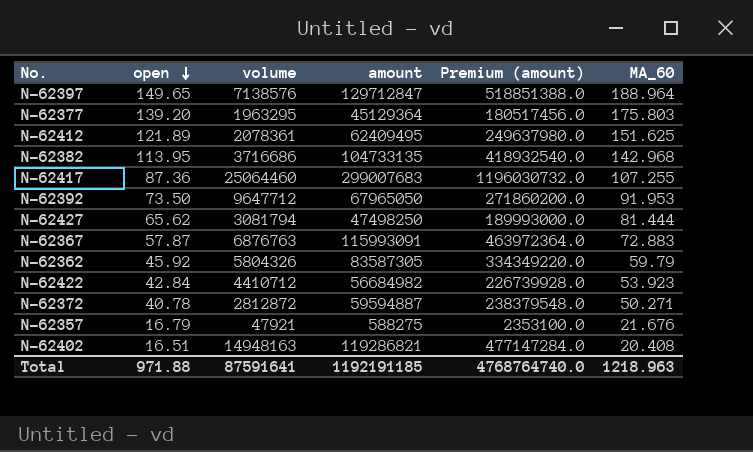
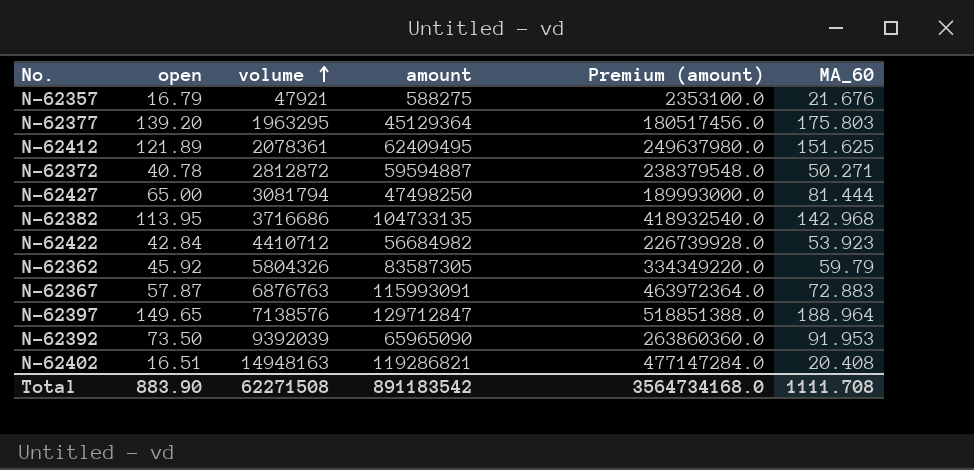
row order: open descending -> volume ascending
row N-62417: 87.36 | 25064460 | 299007683 | 1196030732.0 | 107.255 -> none
N-62427 | open: 65.62 -> 65.00
N-62392 | volume: 9647712 -> 9392039
N-62392 | amount: 67965050 -> 65965090
N-62392 | Premium (amount): 271860200.0 -> 263860360.0
Total | open: 971.88 -> 883.90
Total | volume: 87591641 -> 62271508
Total | amount: 1192191185 -> 891183542
Total | Premium (amount): 4768764740.0 -> 3564734168.0
Total | MA_60: 1218.963 -> 1111.708

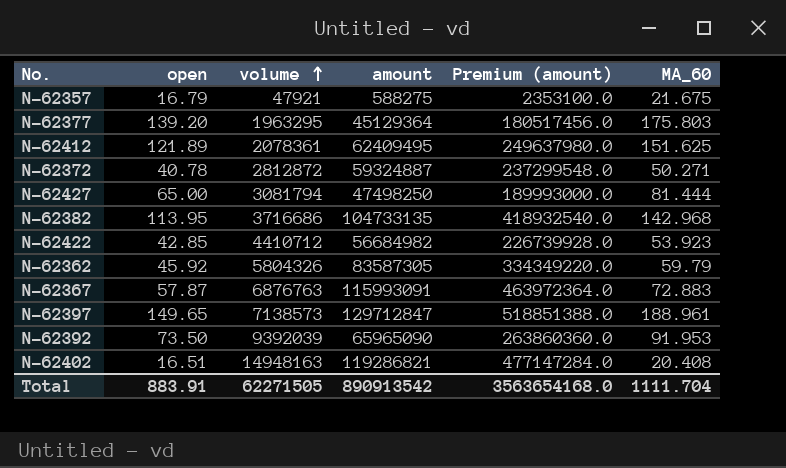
N-62357 | MA_60: 21.676 -> 21.675
N-62372 | amount: 59594887 -> 59324887
N-62372 | Premium (amount): 238379548.0 -> 237299548.0
N-62422 | open: 42.84 -> 42.85
N-62397 | volume: 7138576 -> 7138573
N-62397 | MA_60: 188.964 -> 188.961
Total | open: 883.90 -> 883.91
Total | volume: 62271508 -> 62271505
Total | amount: 891183542 -> 890913542
Total | Premium (amount): 3564734168.0 -> 3563654168.0
Total | MA_60: 1111.708 -> 1111.704

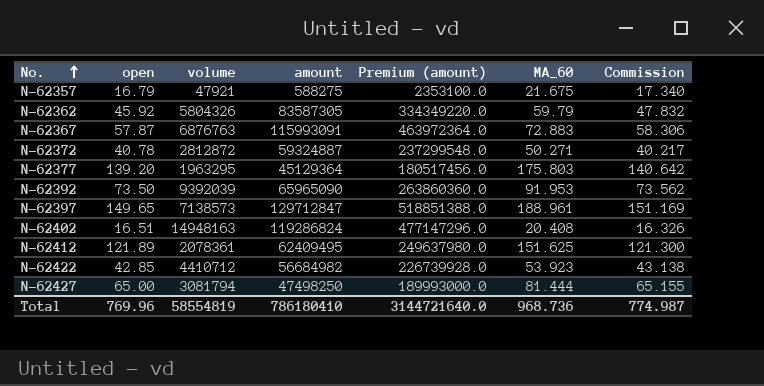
row order: volume ascending -> No. ascending
column Commission | formula: none -> [MA_60] * 0.8
row N-62382: 113.95 | 3716686 | 104733135 | 418932540.0 | 142.968 -> none
N-62402 | amount: 119286821 -> 119286824
N-62402 | Premium (amount): 477147284.0 -> 477147296.0
Total | open: 883.91 -> 769.96
Total | volume: 62271505 -> 58554819
Total | amount: 890913542 -> 786180410
Total | Premium (amount): 3563654168.0 -> 3144721640.0
Total | MA_60: 1111.704 -> 968.736

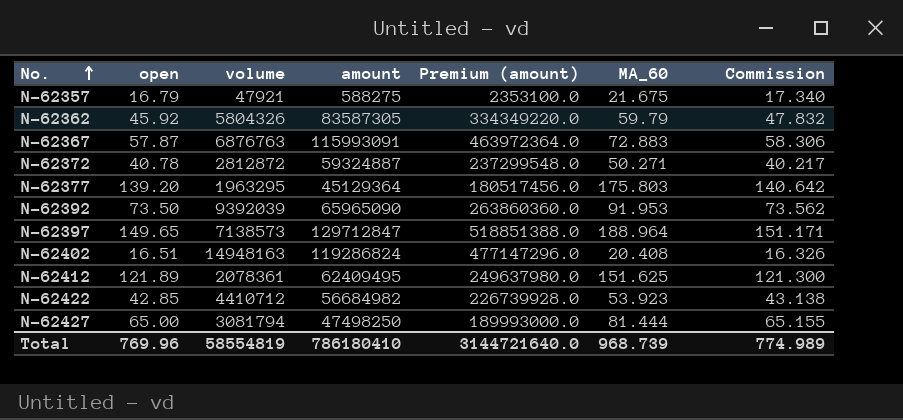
N-62397 | MA_60: 188.961 -> 188.964
N-62397 | Commission: 151.169 -> 151.171
Total | MA_60: 968.736 -> 968.739
Total | Commission: 774.987 -> 774.989

